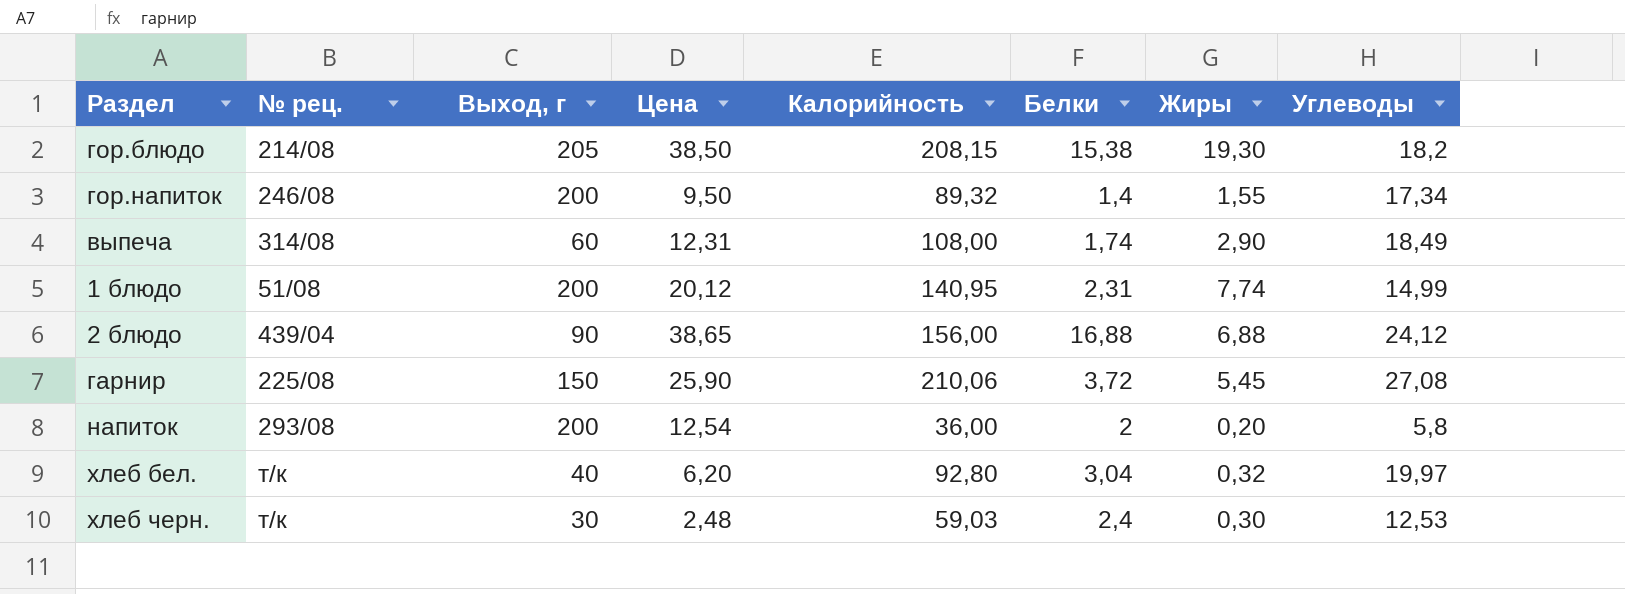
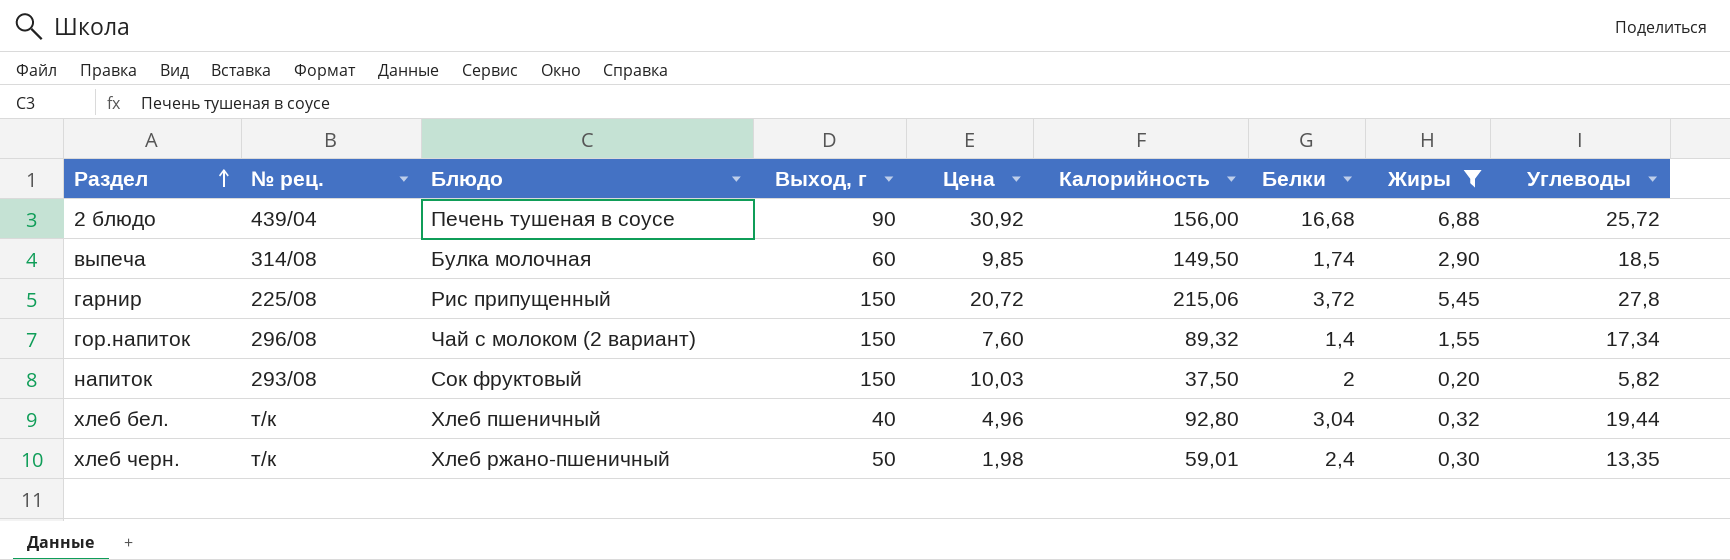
filter: none -> Жиры <= 6,88
row order: none -> Раздел ascending
column Блюдо | position: none -> 3
2 блюдо | Цена: 38,65 -> 30,92
2 блюдо | Белки: 16,88 -> 16,68
2 блюдо | Углеводы: 24,12 -> 25,72
выпеча | Цена: 12,31 -> 9,85
выпеча | Калорийность: 108,00 -> 149,50
выпеча | Углеводы: 18,49 -> 18,5
гарнир | Цена: 25,90 -> 20,72
гарнир | Калорийность: 210,06 -> 215,06
гарнир | Углеводы: 27,08 -> 27,8
гор.напиток | № рец.: 246/08 -> 296/08
гор.напиток | Выход, г: 200 -> 150
гор.напиток | Цена: 9,50 -> 7,60
напиток | Выход, г: 200 -> 150
напиток | Цена: 12,54 -> 10,03
напиток | Калорийность: 36,00 -> 37,50
напиток | Углеводы: 5,8 -> 5,82
хлеб бел. | Цена: 6,20 -> 4,96
хлеб бел. | Углеводы: 19,97 -> 19,44
хлеб черн. | Выход, г: 30 -> 50
хлеб черн. | Цена: 2,48 -> 1,98
хлеб черн. | Калорийность: 59,03 -> 59,01
хлеб черн. | Углеводы: 12,53 -> 13,35

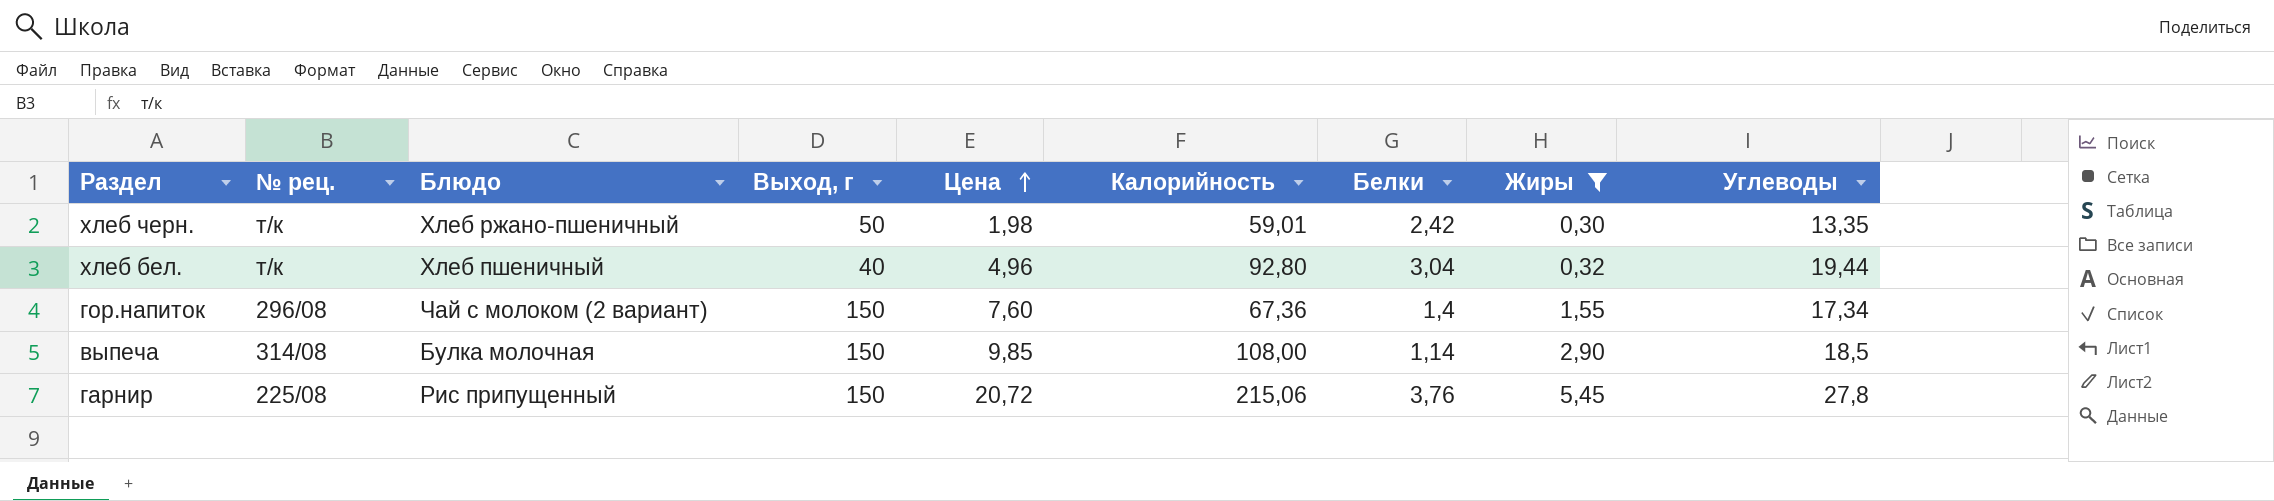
row order: Раздел ascending -> Цена ascending
row 2 блюдо: 439/04 | Печень тушеная в соусе | 90 | 30,92 | 156,00 | 16,68 | 6,88 | 25,72 -> none
row напиток: 293/08 | Сок фруктовый | 150 | 10,03 | 37,50 | 2 | 0,20 | 5,82 -> none
хлеб черн. | Белки: 2,4 -> 2,42
гор.напиток | Калорийность: 89,32 -> 67,36
выпеча | Выход, г: 60 -> 150
выпеча | Калорийность: 149,50 -> 108,00
выпеча | Белки: 1,74 -> 1,14
гарнир | Белки: 3,72 -> 3,76

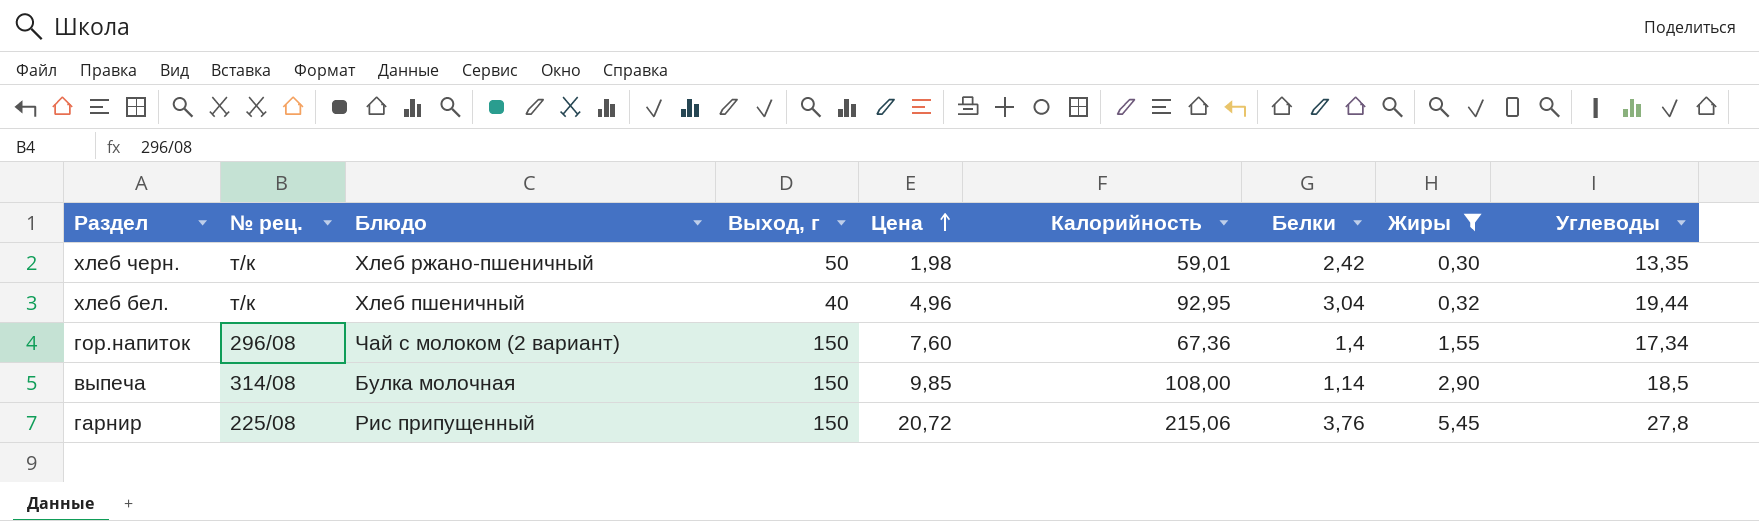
хлеб бел. | Калорийность: 92,80 -> 92,95

